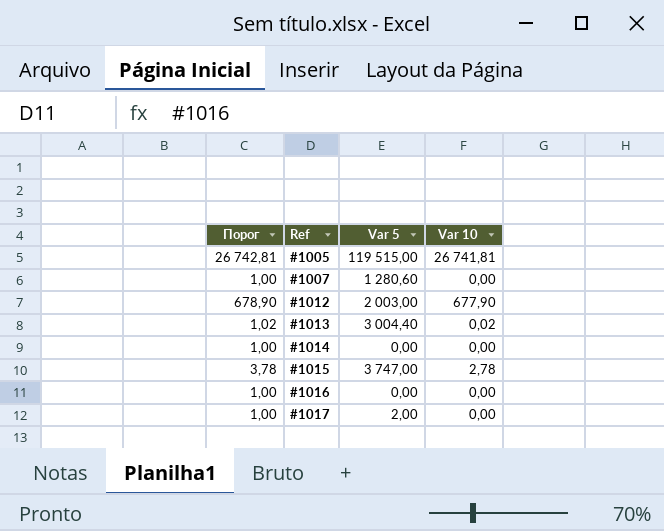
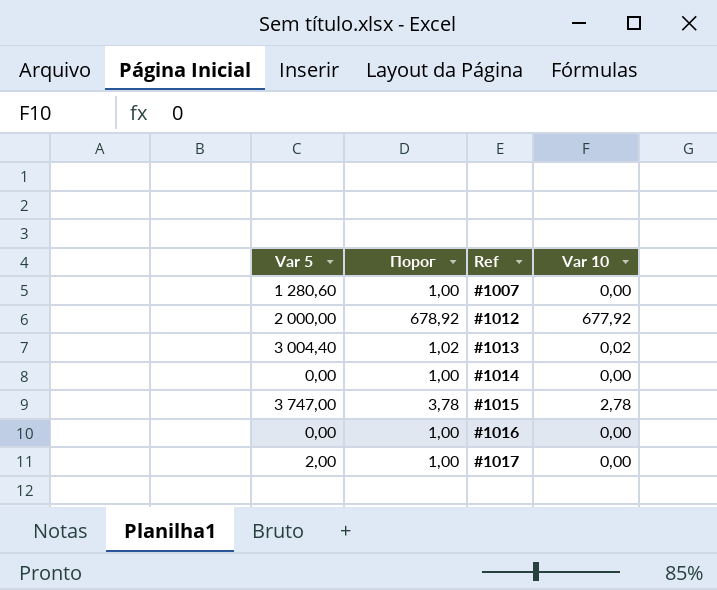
column Var 5 | position: 3 -> 1
row #1005: 26 742,81 | 119 515,00 | 26 741,81 -> none
#1012 | Var 5: 2 003,00 -> 2 000,00
#1012 | Порог: 678,90 -> 678,92
#1012 | Var 10: 677,90 -> 677,92

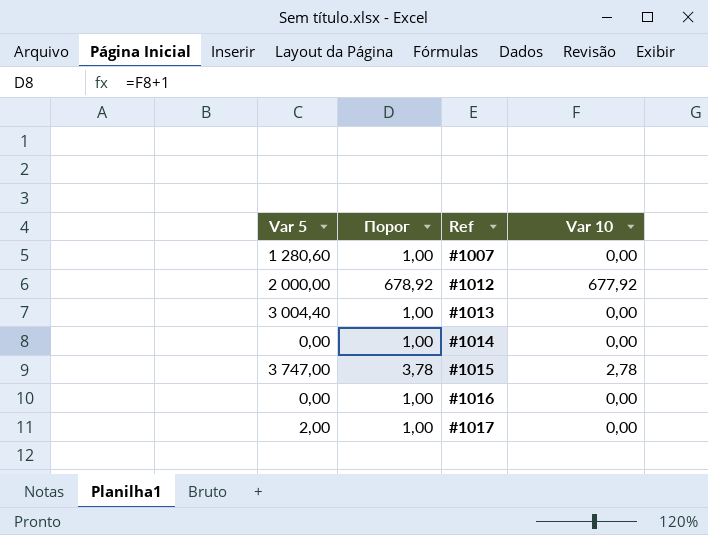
#1013 | Порог: 1,02 -> 1,00
#1013 | Var 10: 0,02 -> 0,00

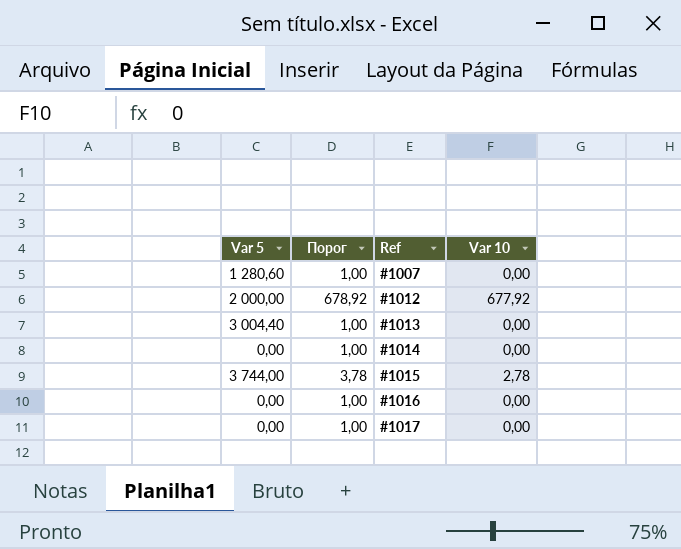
#1015 | Var 5: 3 747,00 -> 3 744,00
#1017 | Var 5: 2,00 -> 0,00

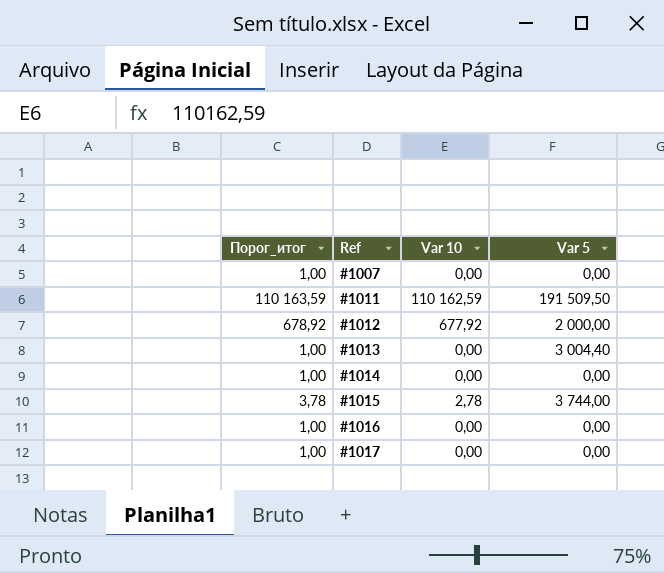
column name: Порог -> Порог_итог
column Var 5 | position: 1 -> 4
#1007 | Var 5: 1 280,60 -> 0,00
row #1011: none -> 110 163,59 | 110 162,59 | 191 509,50

